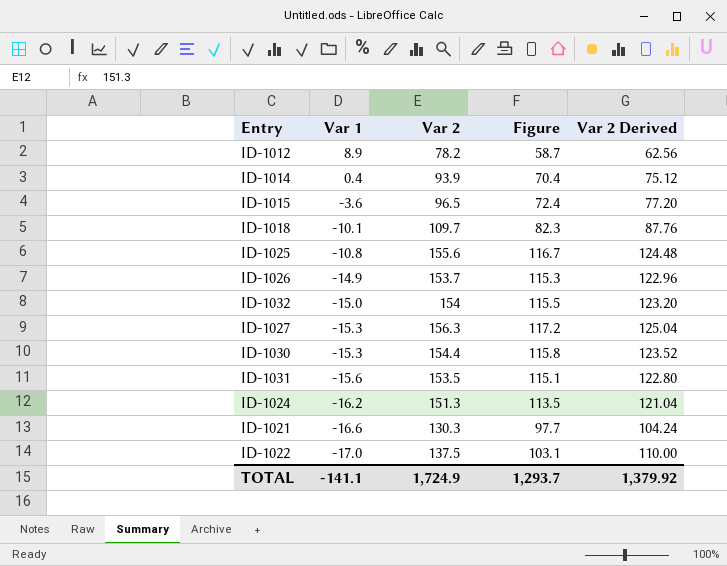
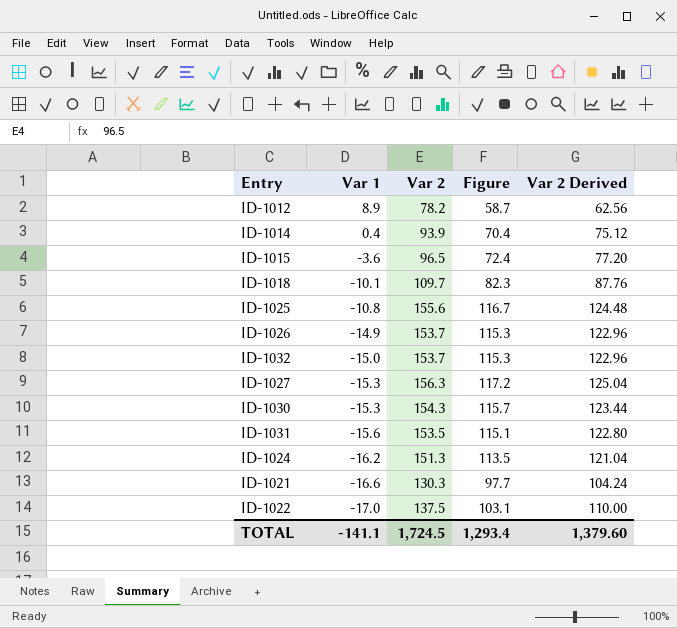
ID-1032 | Var 2: 154 -> 153.7
ID-1032 | Figure: 115.5 -> 115.3
ID-1032 | Var 2 Derived: 123.20 -> 122.96
ID-1030 | Var 2: 154.4 -> 154.3
ID-1030 | Figure: 115.8 -> 115.7
ID-1030 | Var 2 Derived: 123.52 -> 123.44
TOTAL | Var 2: 1,724.9 -> 1,724.5
TOTAL | Figure: 1,293.7 -> 1,293.4
TOTAL | Var 2 Derived: 1,379.92 -> 1,379.60

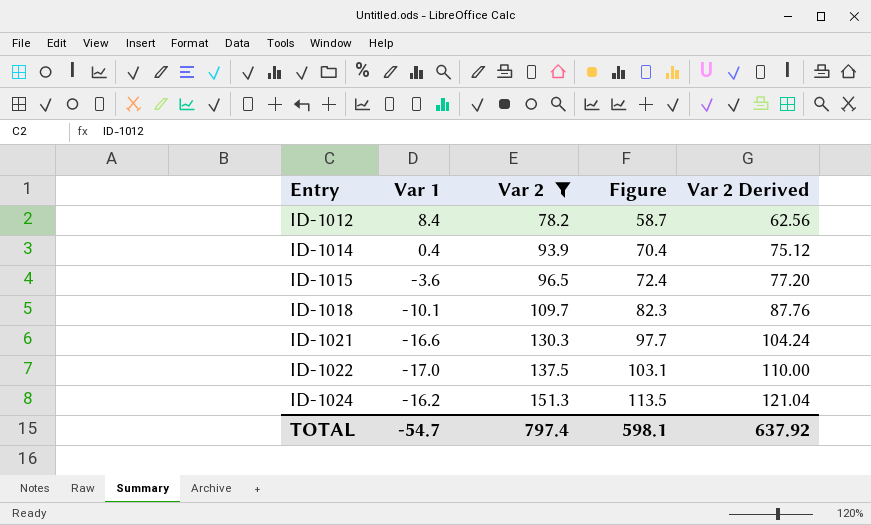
filter: none -> Var 2 <= 151.3
row order: Var 1 descending -> Entry ascending
ID-1012 | Var 1: 8.9 -> 8.4
TOTAL | Var 1: -141.1 -> -54.7
TOTAL | Var 2: 1,724.5 -> 797.4
TOTAL | Figure: 1,293.4 -> 598.1
TOTAL | Var 2 Derived: 1,379.60 -> 637.92

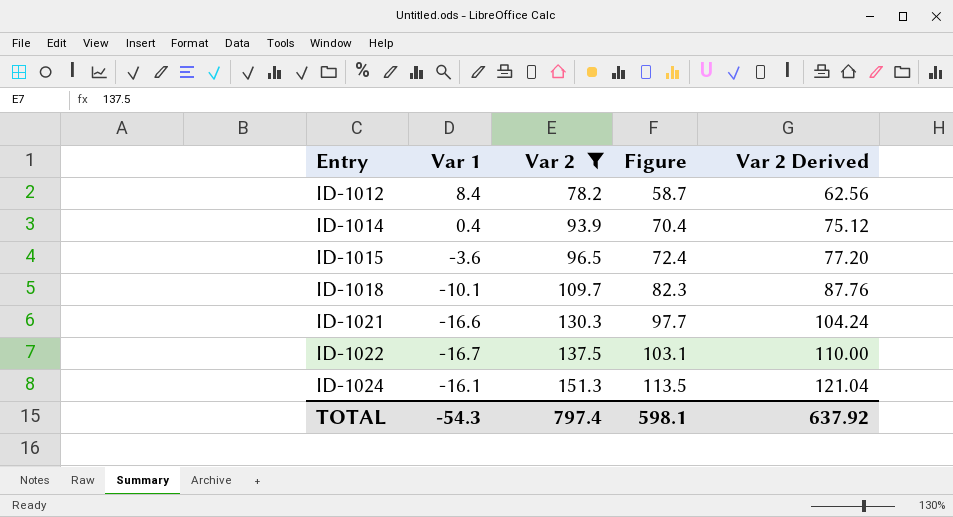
ID-1022 | Var 1: -17.0 -> -16.7
ID-1024 | Var 1: -16.2 -> -16.1
TOTAL | Var 1: -54.7 -> -54.3

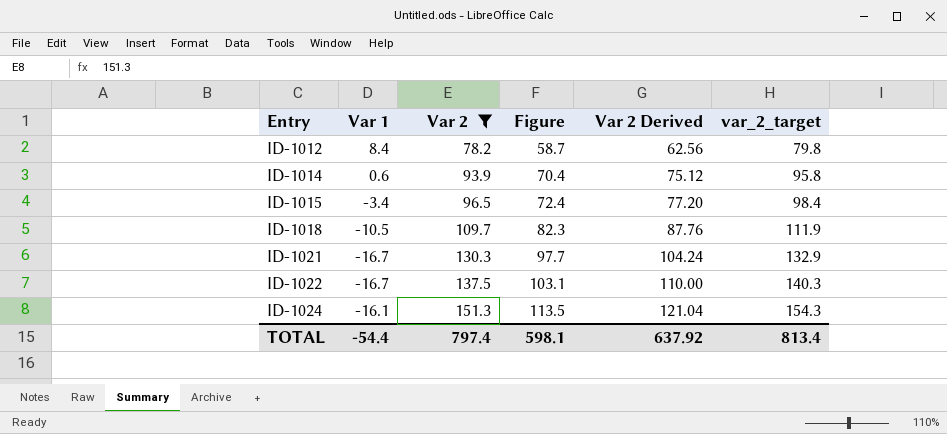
column var_2_target | formula: none -> [Var 2] * 1.02
ID-1014 | Var 1: 0.4 -> 0.6
ID-1015 | Var 1: -3.6 -> -3.4
ID-1018 | Var 1: -10.1 -> -10.5
ID-1021 | Var 1: -16.6 -> -16.7
TOTAL | Var 1: -54.3 -> -54.4

